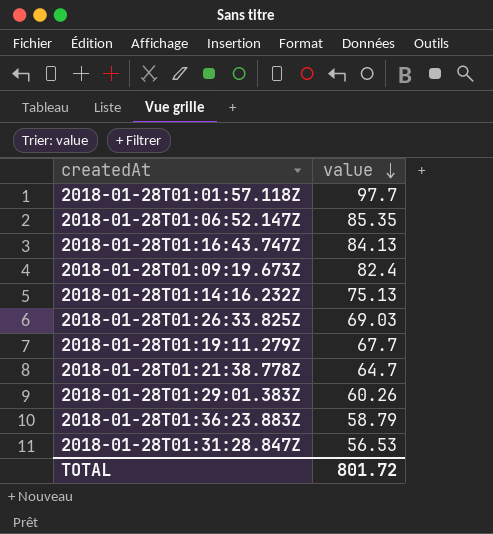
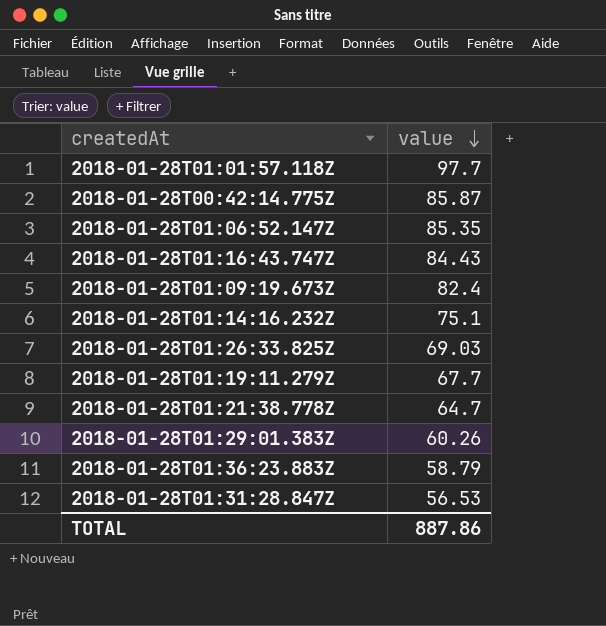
row 2018-01-28T00:42:14.775Z: none -> 85.87
2018-01-28T01:16:43.747Z | value: 84.13 -> 84.43
2018-01-28T01:14:16.232Z | value: 75.13 -> 75.1
TOTAL | value: 801.72 -> 887.86

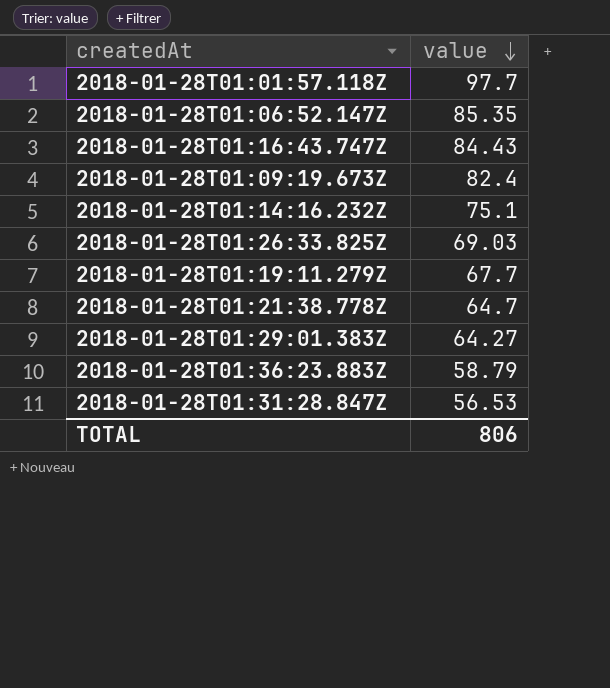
row 2018-01-28T00:42:14.775Z: 85.87 -> none
2018-01-28T01:29:01.383Z | value: 60.26 -> 64.27
TOTAL | value: 887.86 -> 806

